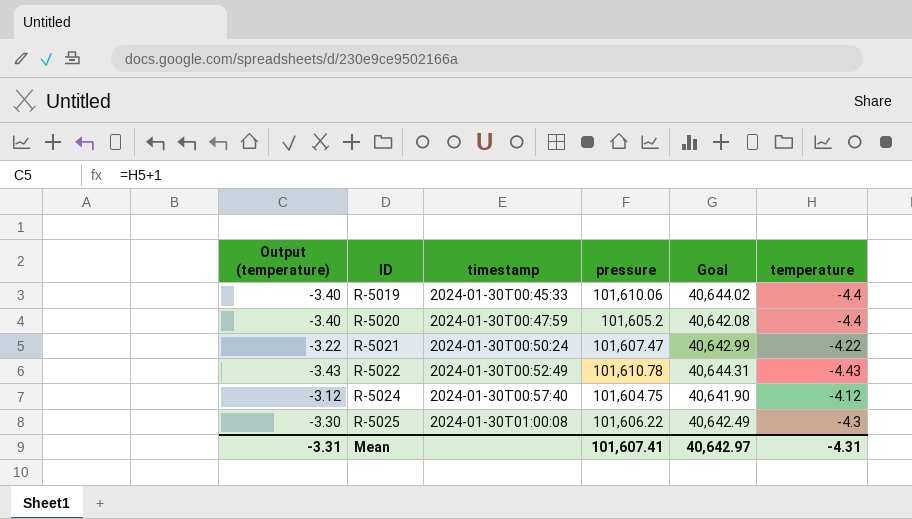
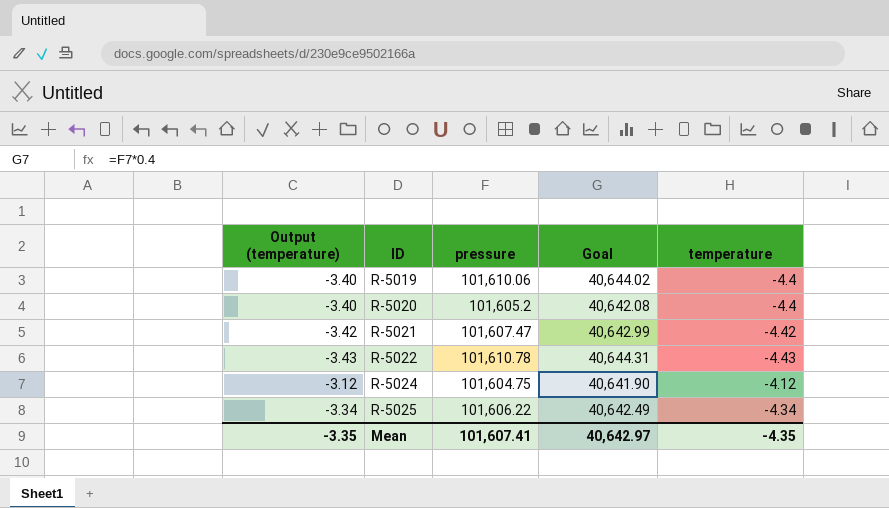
column timestamp | position: 3 -> none
R-5021 | Output (temperature): -3.22 -> -3.42
R-5021 | temperature: -4.22 -> -4.42
R-5025 | Output (temperature): -3.30 -> -3.34
R-5025 | temperature: -4.3 -> -4.34
Mean | Output (temperature): -3.31 -> -3.35
Mean | temperature: -4.31 -> -4.35

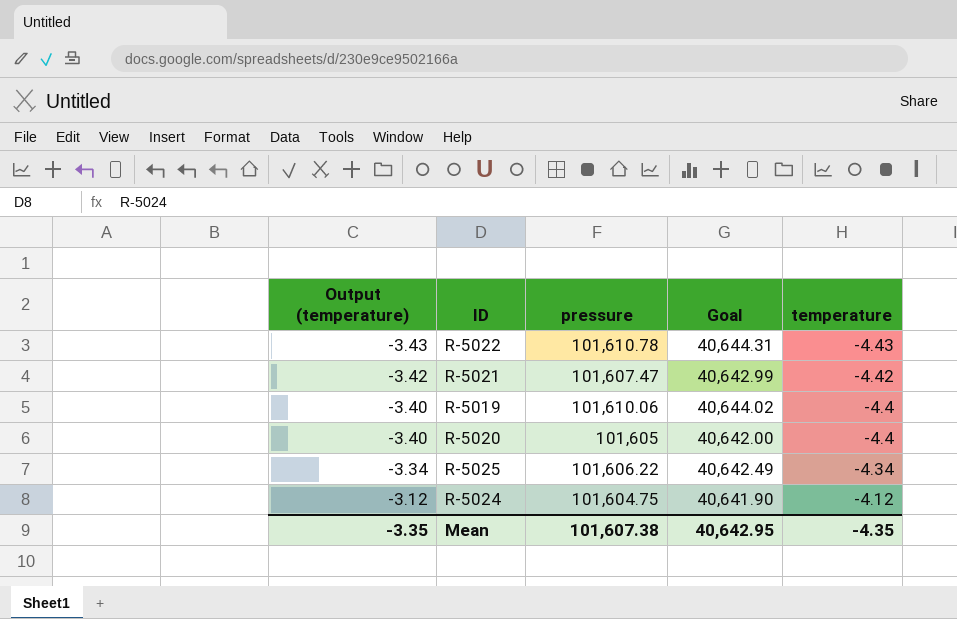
row order: ID ascending -> Output (temperature) ascending
R-5020 | pressure: 101,605.2 -> 101,605
R-5020 | Goal: 40,642.08 -> 40,642.00
Mean | pressure: 101,607.41 -> 101,607.38
Mean | Goal: 40,642.97 -> 40,642.95

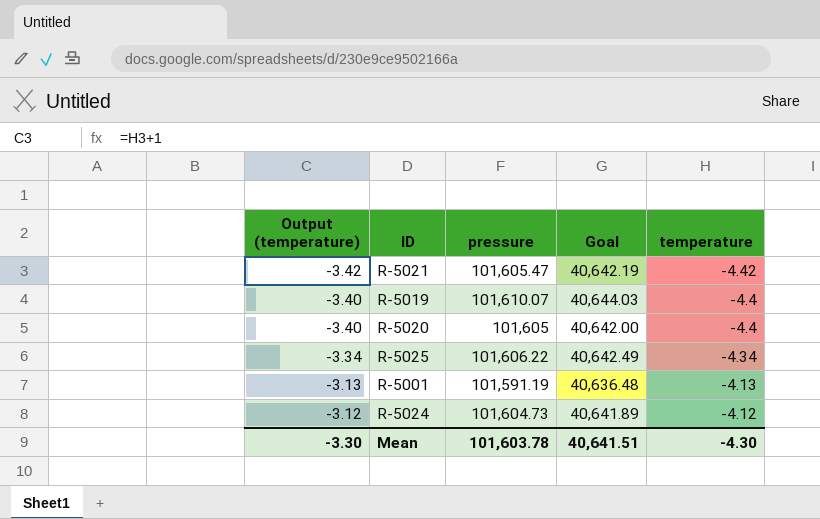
row R-5022: -3.43 | 101,610.78 | 40,644.31 | -4.43 -> none
R-5021 | pressure: 101,607.47 -> 101,605.47
R-5021 | Goal: 40,642.99 -> 40,642.19
R-5019 | pressure: 101,610.06 -> 101,610.07
R-5019 | Goal: 40,644.02 -> 40,644.03
row R-5001: none -> -3.13 | 101,591.19 | 40,636.48 | -4.13
R-5024 | pressure: 101,604.75 -> 101,604.73
R-5024 | Goal: 40,641.90 -> 40,641.89
Mean | Output (temperature): -3.35 -> -3.30
Mean | pressure: 101,607.38 -> 101,603.78
Mean | Goal: 40,642.95 -> 40,641.51
Mean | temperature: -4.35 -> -4.30

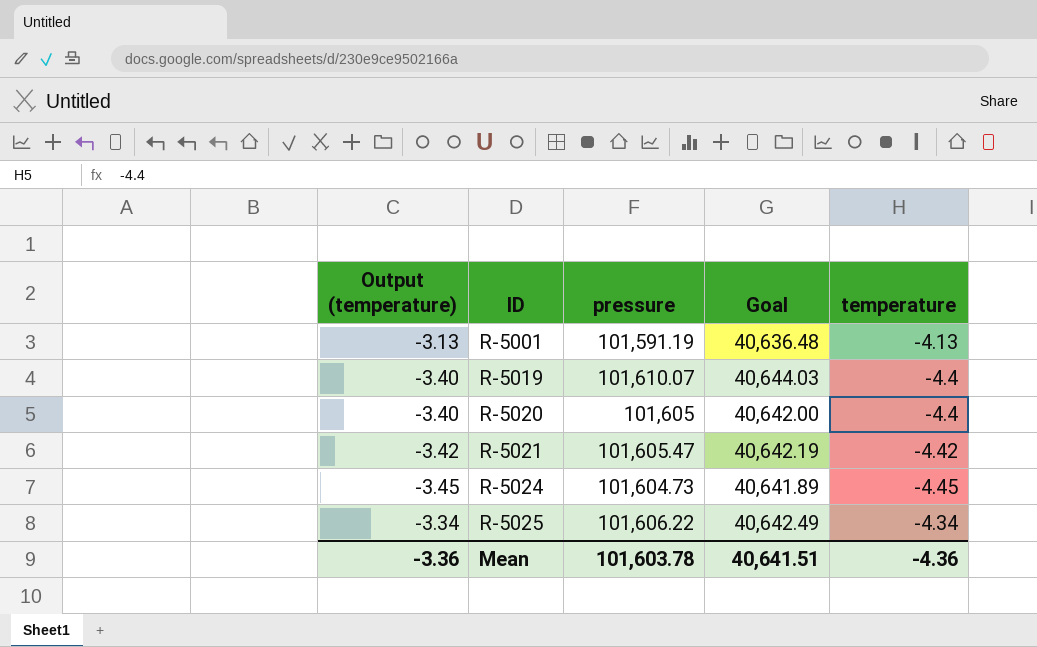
row order: Output (temperature) ascending -> ID ascending
R-5024 | Output (temperature): -3.12 -> -3.45
R-5024 | temperature: -4.12 -> -4.45
Mean | Output (temperature): -3.30 -> -3.36
Mean | temperature: -4.30 -> -4.36

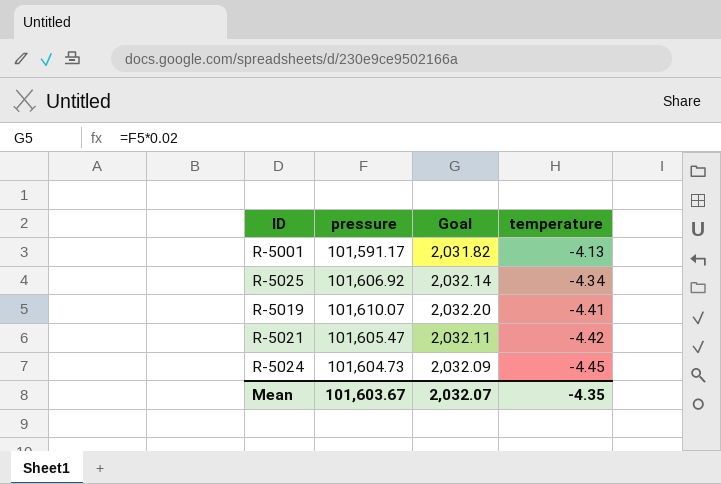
row order: ID ascending -> temperature descending
column Output (temperature) | formula: [temperature] + 1 -> none
column Goal | formula: [pressure] * 0.4 -> [pressure] * 0.02
row R-5020: -3.40 | 101,605 | 40,642.00 | -4.4 -> none
R-5001 | pressure: 101,591.19 -> 101,591.17
R-5025 | pressure: 101,606.22 -> 101,606.92
R-5019 | temperature: -4.4 -> -4.41
Mean | pressure: 101,603.78 -> 101,603.67
Mean | Goal: 40,641.51 -> 2,032.07
Mean | temperature: -4.36 -> -4.35

